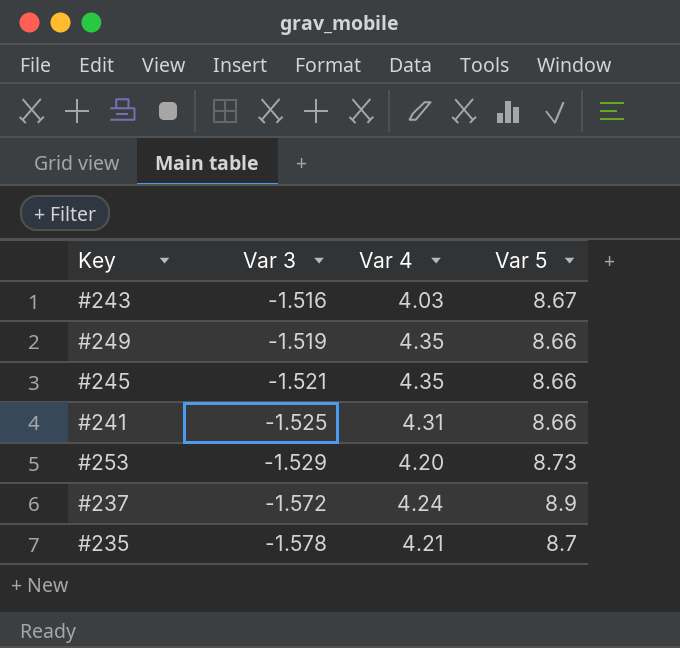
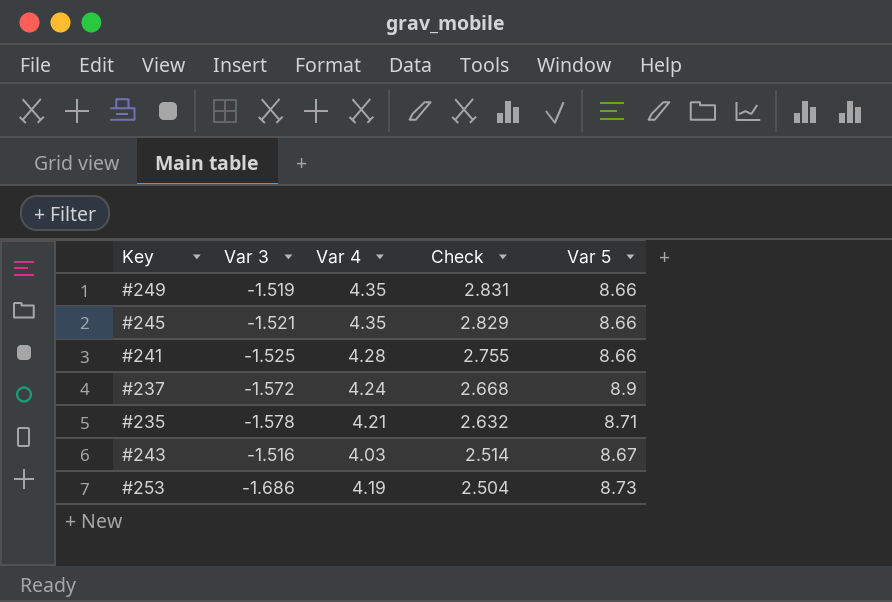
row order: Var 3 descending -> Check descending
column Check | formula: none -> [Var 3] + [Var 4]
#241 | Var 4: 4.31 -> 4.28
#235 | Var 5: 8.7 -> 8.71
#253 | Var 3: -1.529 -> -1.686
#253 | Var 4: 4.20 -> 4.19

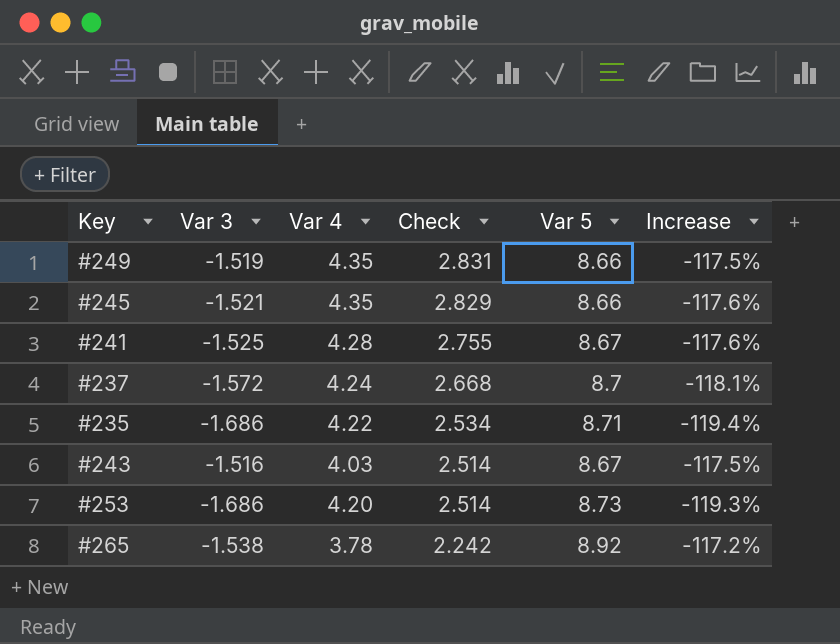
column Increase | formula: none -> ([Var 3] - [Var 5]) / [Var 5]
#241 | Var 5: 8.66 -> 8.67
#237 | Var 5: 8.9 -> 8.7
#235 | Var 3: -1.578 -> -1.686
#235 | Var 4: 4.21 -> 4.22
#235 | Check: 2.632 -> 2.534
#253 | Var 4: 4.19 -> 4.20
#253 | Check: 2.504 -> 2.514
row #265: none -> -1.538 | 3.78 | 2.242 | 8.92 | -117.2%

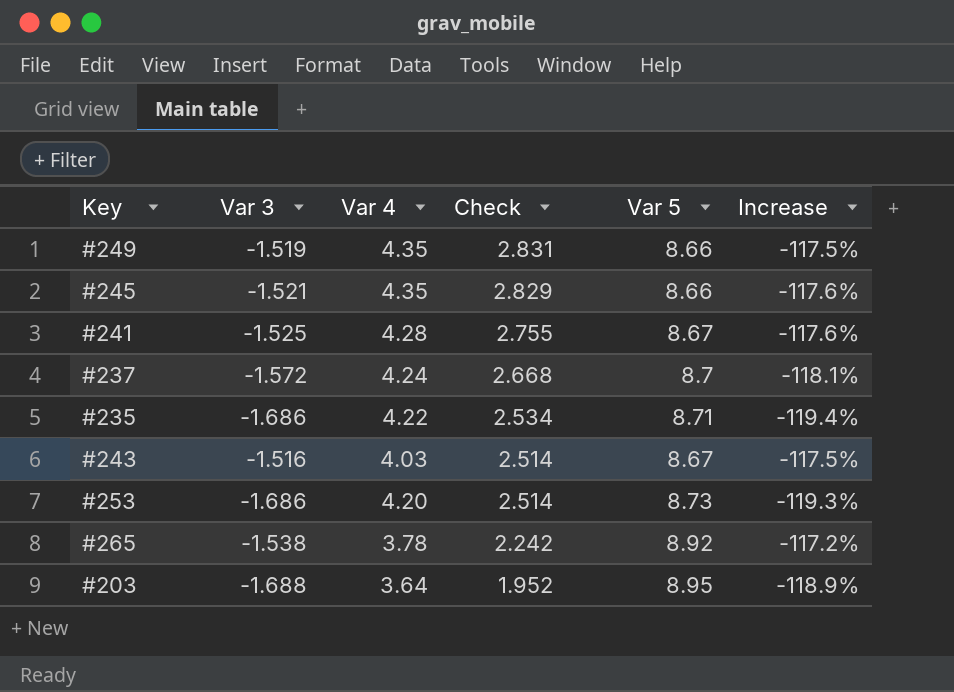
row #203: none -> -1.688 | 3.64 | 1.952 | 8.95 | -118.9%

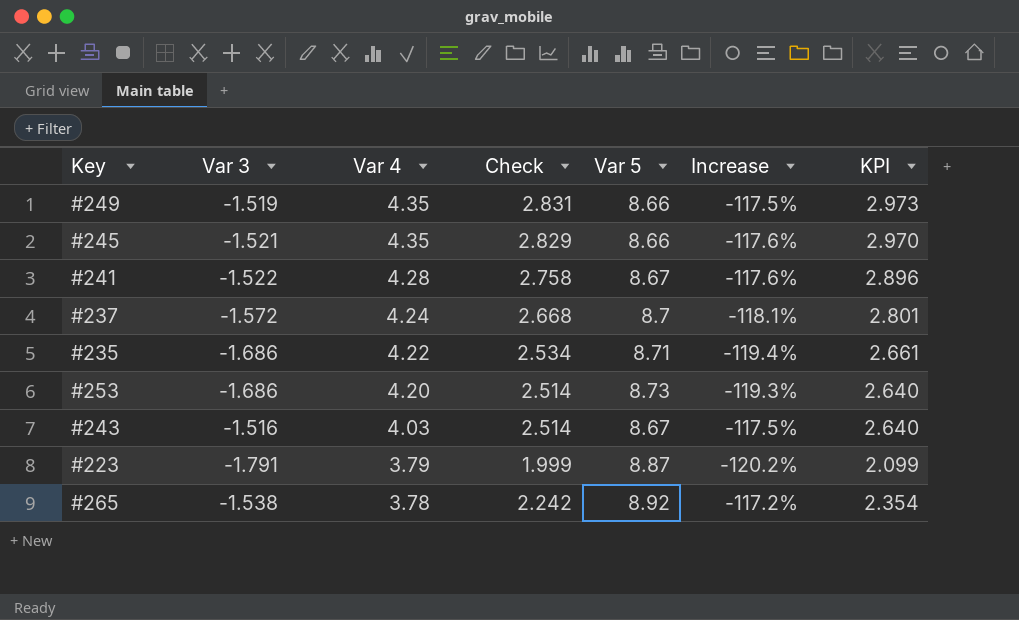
row order: Check descending -> Var 4 descending
column KPI | formula: none -> [Check] * 1.05
row #203: -1.688 | 3.64 | 1.952 | 8.95 | -118.9% -> none
#241 | Var 3: -1.525 -> -1.522
#241 | Check: 2.755 -> 2.758
row #223: none -> -1.791 | 3.79 | 1.999 | 8.87 | -120.2% | 2.099

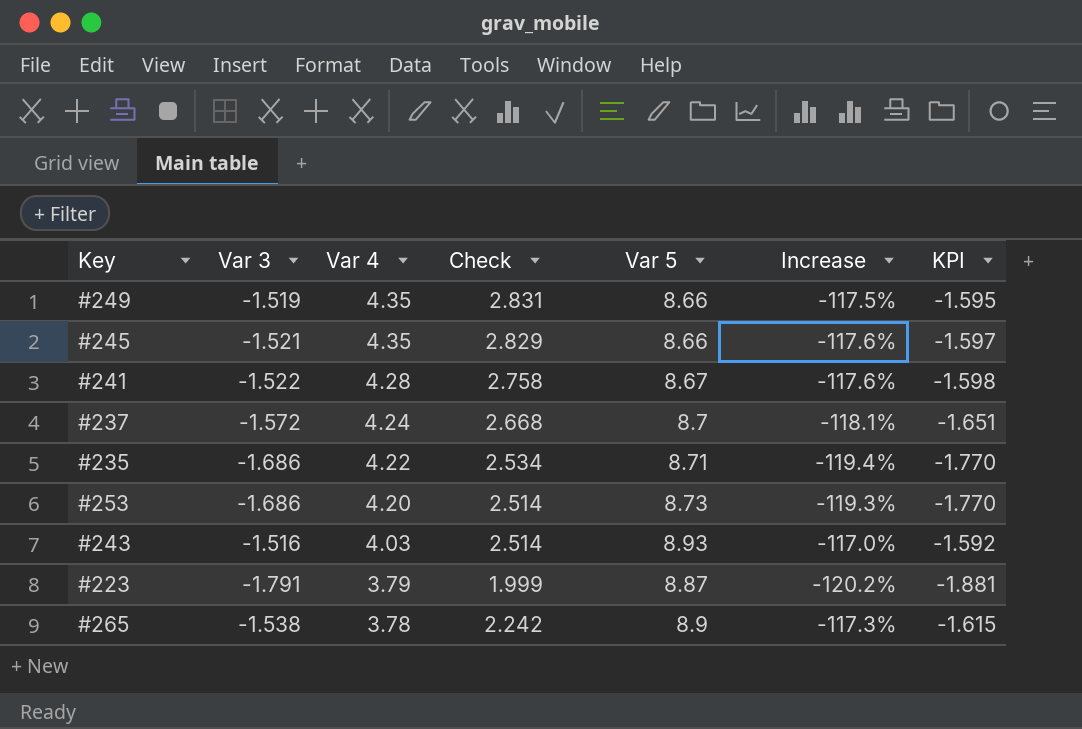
column KPI | formula: [Check] * 1.05 -> [Var 3] * 1.05
#243 | Var 5: 8.67 -> 8.93
#243 | Increase: -117.5% -> -117.0%
#265 | Var 5: 8.92 -> 8.9
#265 | Increase: -117.2% -> -117.3%

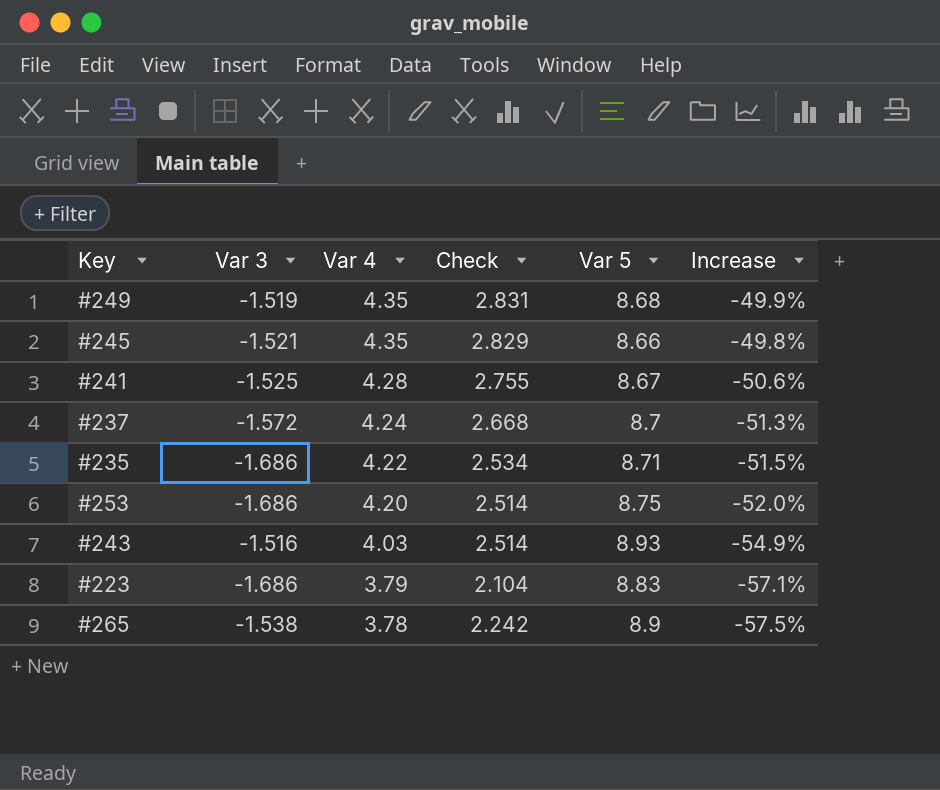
column KPI | formula: [Var 3] * 1.05 -> none
column Increase | formula: ([Var 3] - [Var 5]) / [Var 5] -> ([Var 4] - [Var 5]) / [Var 5]
#249 | Var 5: 8.66 -> 8.68
#241 | Var 3: -1.522 -> -1.525
#241 | Check: 2.758 -> 2.755
#253 | Var 5: 8.73 -> 8.75
#223 | Var 3: -1.791 -> -1.686
#223 | Check: 1.999 -> 2.104
#223 | Var 5: 8.87 -> 8.83

